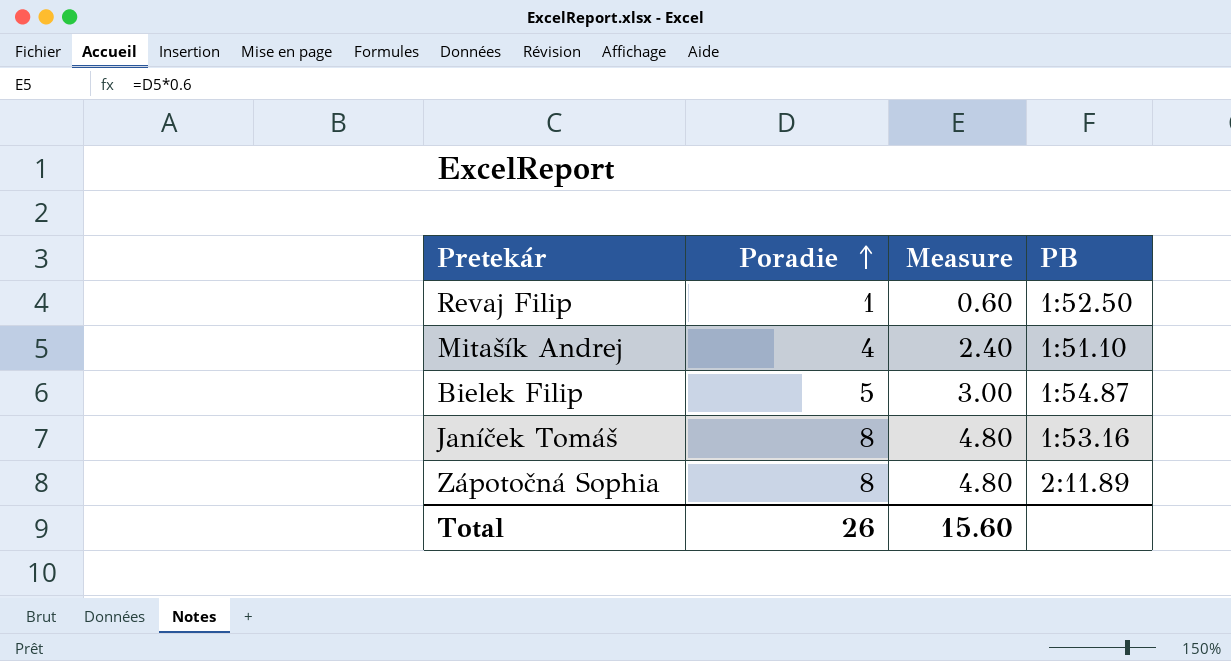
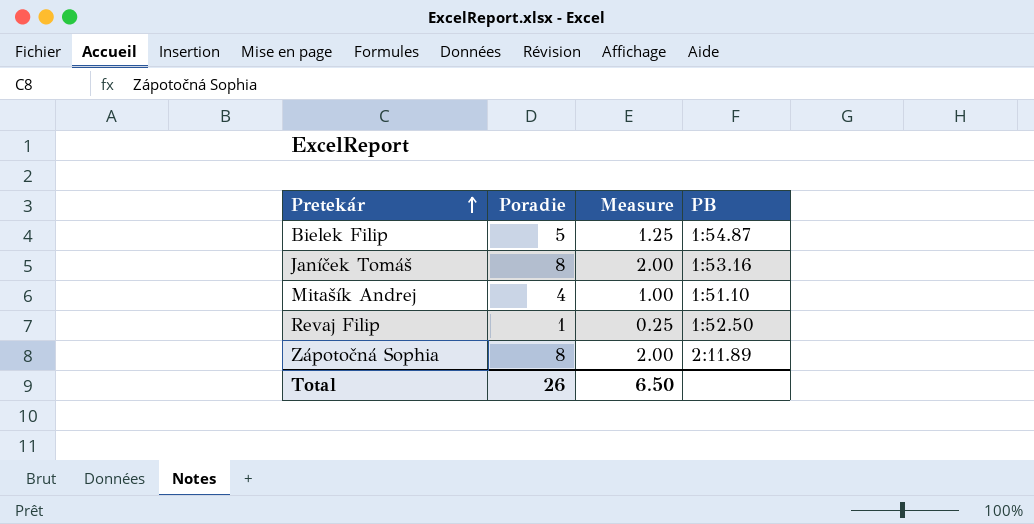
row order: Poradie ascending -> Pretekár ascending
column Measure | formula: [Poradie] * 0.6 -> [Poradie] * 0.25
Total | Measure: 15.60 -> 6.50

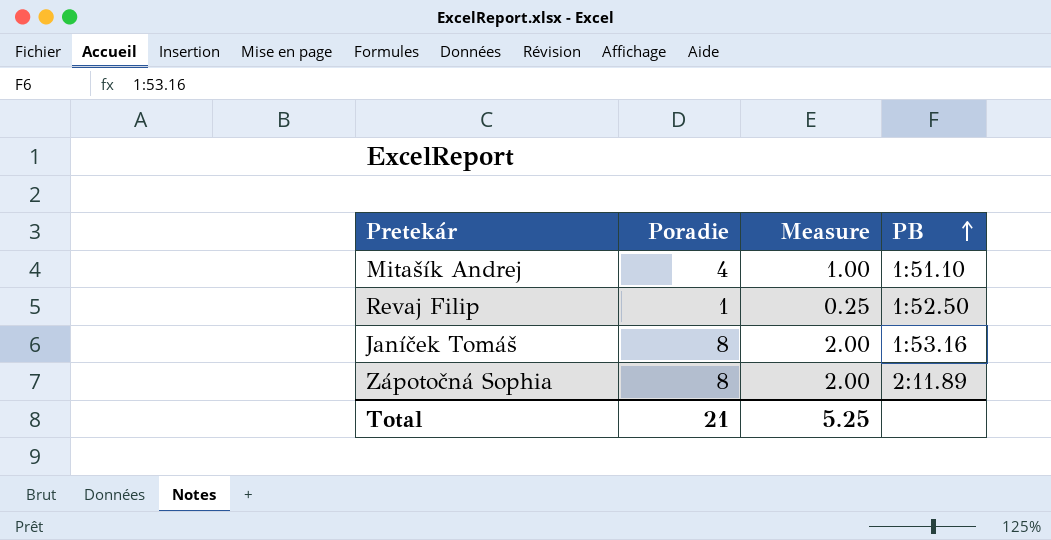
row order: Pretekár ascending -> PB ascending
row Bielek Filip: 5 | 1.25 | 1:54.87 -> none
Total | Poradie: 26 -> 21
Total | Measure: 6.50 -> 5.25

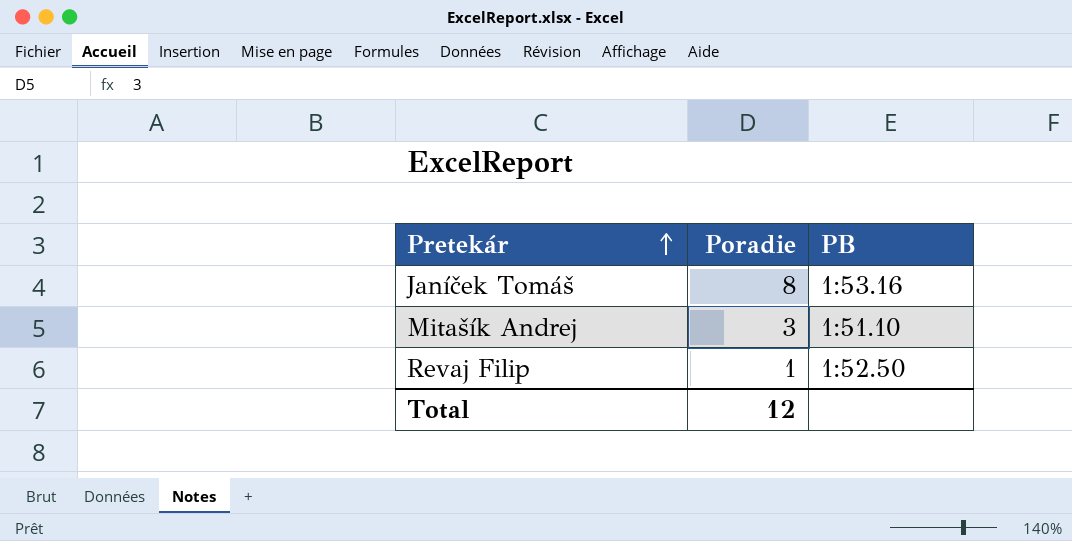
row order: PB ascending -> Pretekár ascending
column Measure | formula: [Poradie] * 0.25 -> none
row Zápotočná Sophia: 8 | 2.00 | 2:11.89 -> none
Mitašík Andrej | Poradie: 4 -> 3
Total | Poradie: 21 -> 12

